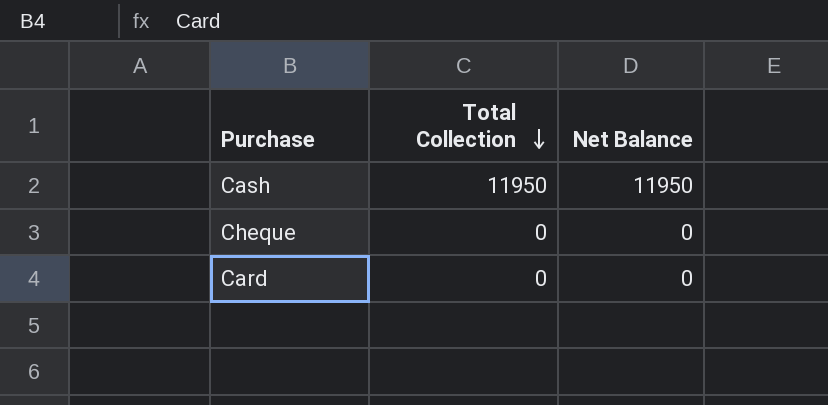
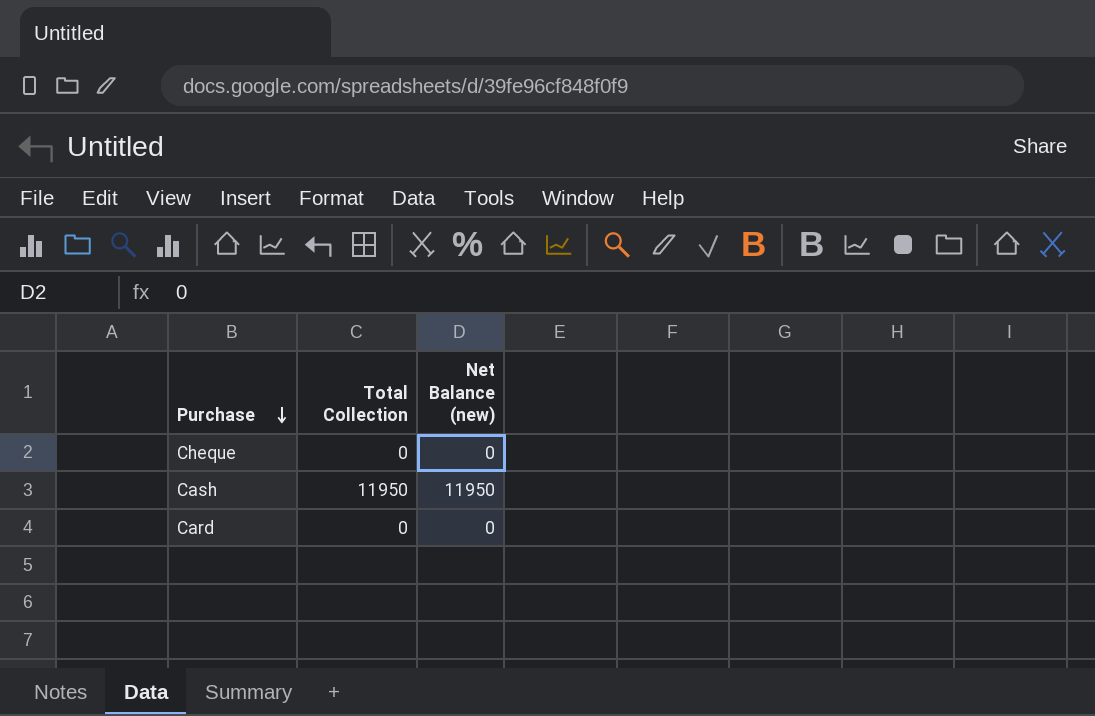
row order: Total Collection descending -> Purchase descending
column name: Net Balance -> Net Balance (new)

